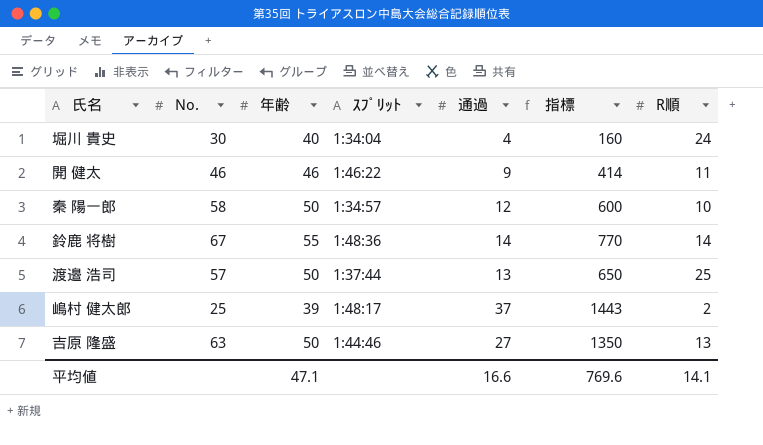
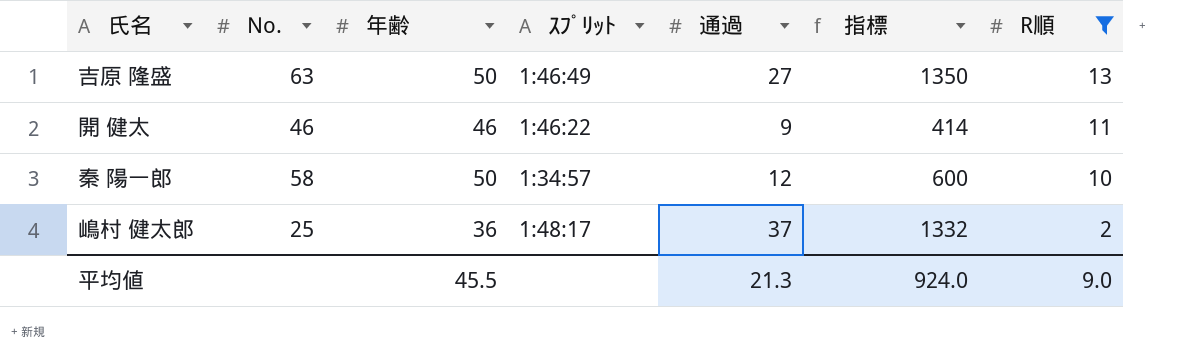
filter: none -> R順 <= 13
row order: none -> R順 descending
吉原 隆盛 | ｽﾌﾟﾘｯﾄ: 1:44:46 -> 1:46:49
嶋村 健太郎 | 年齢: 39 -> 36
嶋村 健太郎 | 指標: 1443 -> 1332
平均値 | 年齢: 47.1 -> 45.5
平均値 | 通過: 16.6 -> 21.3
平均値 | 指標: 769.6 -> 924.0
平均値 | R順: 14.1 -> 9.0

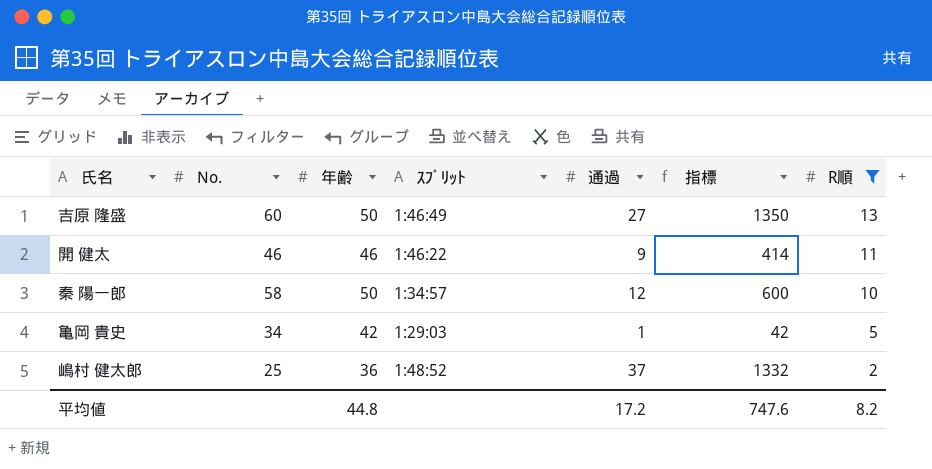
吉原 隆盛 | No.: 63 -> 60
row 亀岡 貴史: none -> 34 | 42 | 1:29:03 | 1 | 42 | 5
嶋村 健太郎 | ｽﾌﾟﾘｯﾄ: 1:48:17 -> 1:48:52
平均値 | 年齢: 45.5 -> 44.8
平均値 | 通過: 21.3 -> 17.2
平均値 | 指標: 924.0 -> 747.6
平均値 | R順: 9.0 -> 8.2

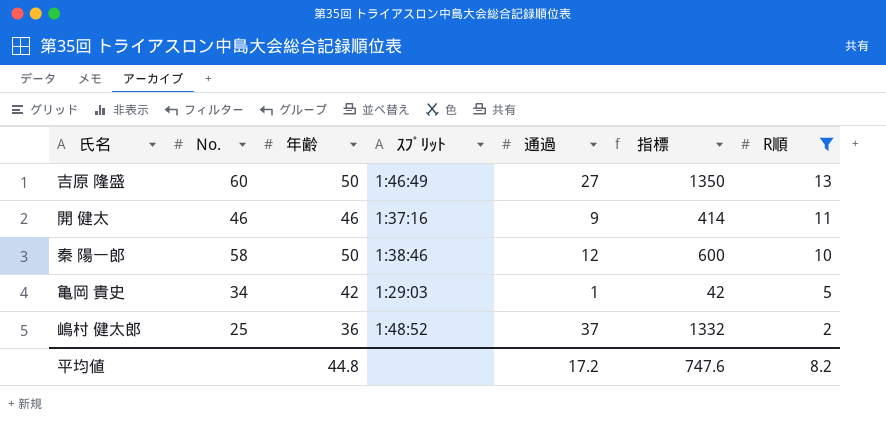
開 健太 | ｽﾌﾟﾘｯﾄ: 1:46:22 -> 1:37:16
秦 陽一郎 | ｽﾌﾟﾘｯﾄ: 1:34:57 -> 1:38:46

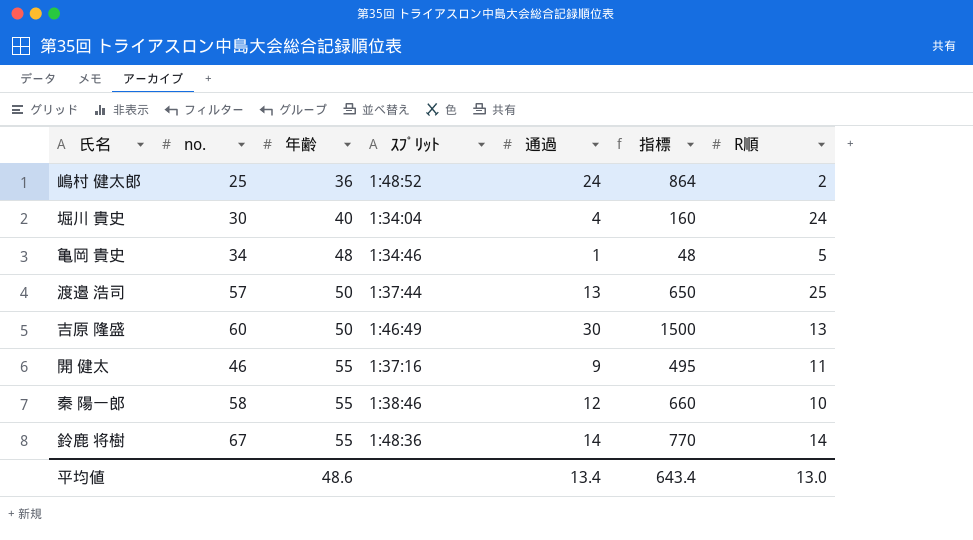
filter: R順 <= 13 -> none
row order: R順 descending -> 年齢 ascending
column name: No. -> no.
嶋村 健太郎 | 通過: 37 -> 24
嶋村 健太郎 | 指標: 1332 -> 864
亀岡 貴史 | 年齢: 42 -> 48
亀岡 貴史 | ｽﾌﾟﾘｯﾄ: 1:29:03 -> 1:34:46
亀岡 貴史 | 指標: 42 -> 48
吉原 隆盛 | 通過: 27 -> 30
吉原 隆盛 | 指標: 1350 -> 1500
開 健太 | 年齢: 46 -> 55
開 健太 | 指標: 414 -> 495
秦 陽一郎 | 年齢: 50 -> 55
秦 陽一郎 | 指標: 600 -> 660
平均値 | 年齢: 44.8 -> 48.6
平均値 | 通過: 17.2 -> 13.4
平均値 | 指標: 747.6 -> 643.4
平均値 | R順: 8.2 -> 13.0

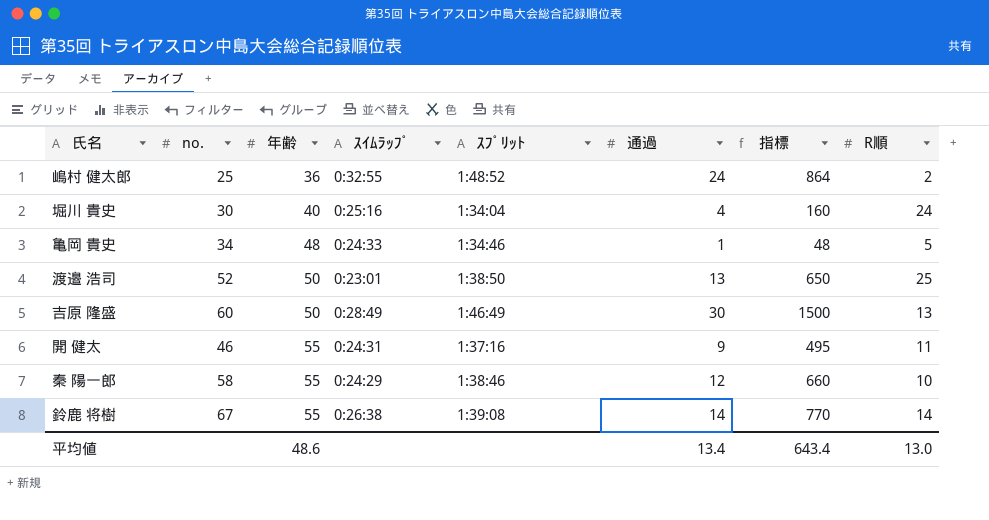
column ｽｲﾑﾗｯﾌﾟ | position: none -> 4
渡邉 浩司 | no.: 57 -> 52
渡邉 浩司 | ｽﾌﾟﾘｯﾄ: 1:37:44 -> 1:38:50
鈴鹿 将樹 | ｽﾌﾟﾘｯﾄ: 1:48:36 -> 1:39:08

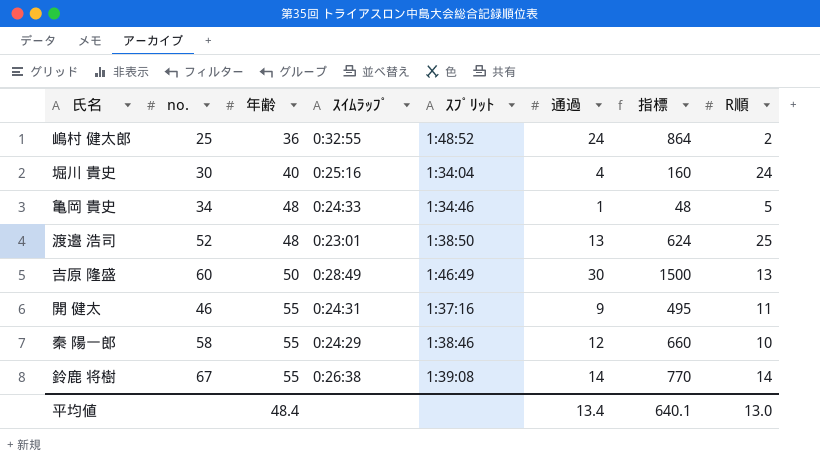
渡邉 浩司 | 年齢: 50 -> 48
渡邉 浩司 | 指標: 650 -> 624
平均値 | 年齢: 48.6 -> 48.4
平均値 | 指標: 643.4 -> 640.1

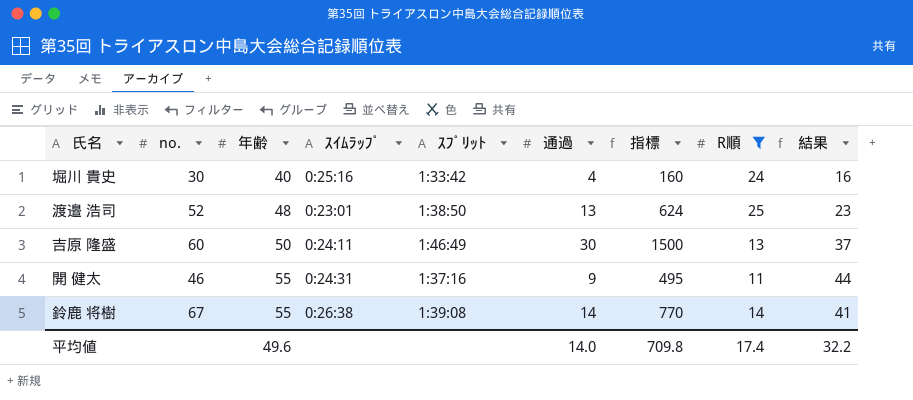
filter: none -> R順 >= 11
column 結果 | formula: none -> [年齢] - [R順]
堀川 貴史 | ｽﾌﾟﾘｯﾄ: 1:34:04 -> 1:33:42
吉原 隆盛 | ｽｲﾑﾗｯﾌﾟ: 0:28:49 -> 0:24:11
平均値 | 年齢: 48.4 -> 49.6
平均値 | 通過: 13.4 -> 14.0
平均値 | 指標: 640.1 -> 709.8
平均値 | R順: 13.0 -> 17.4

